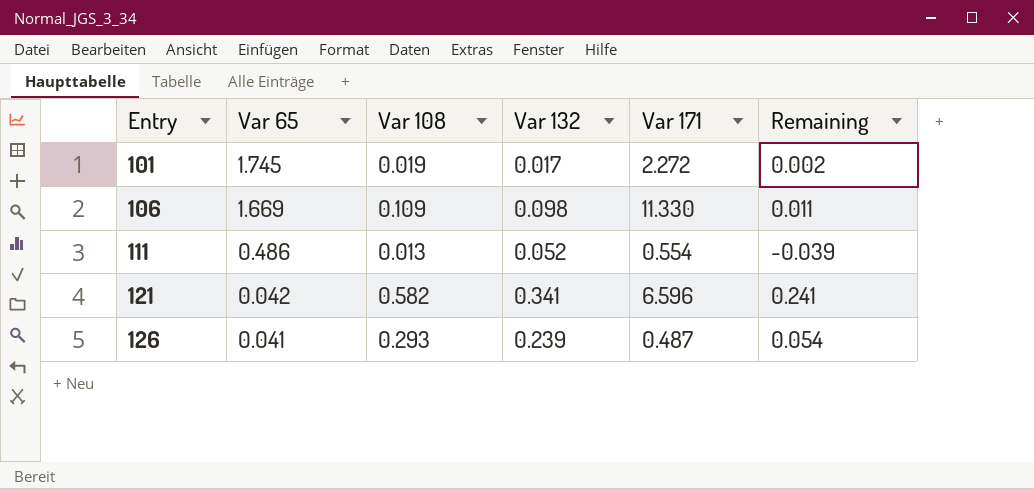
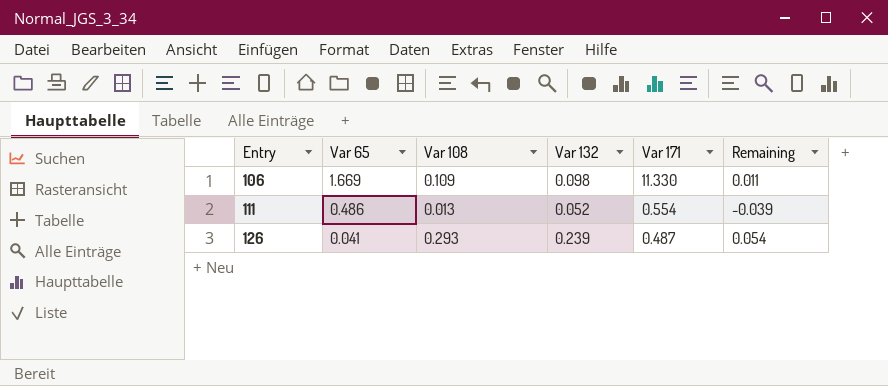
row 101: 1.745 | 0.019 | 0.017 | 2.272 | 0.002 -> none
row 121: 0.042 | 0.582 | 0.341 | 6.596 | 0.241 -> none

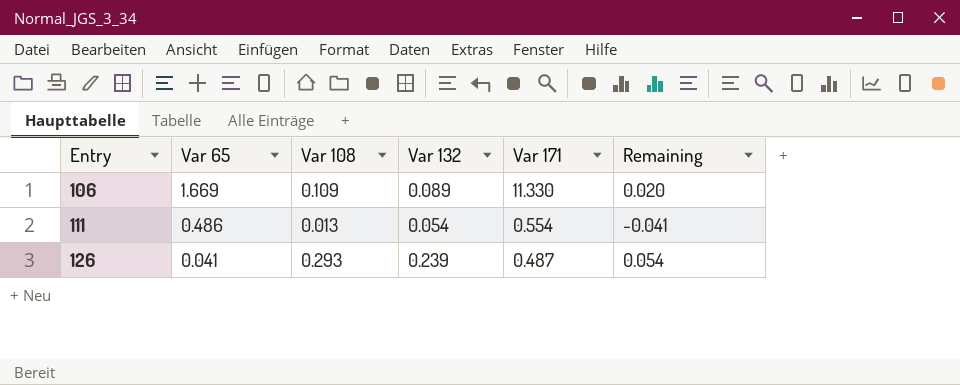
106 | Var 132: 0.098 -> 0.089
106 | Remaining: 0.011 -> 0.020
111 | Var 132: 0.052 -> 0.054
111 | Remaining: -0.039 -> -0.041

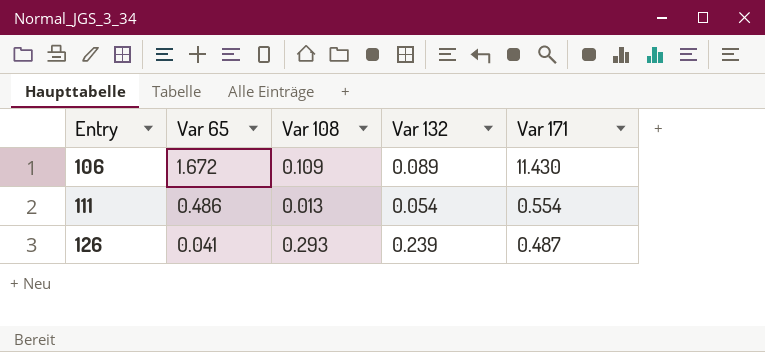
column Remaining | formula: [Var 108] - [Var 132] -> none
106 | Var 65: 1.669 -> 1.672
106 | Var 171: 11.330 -> 11.430

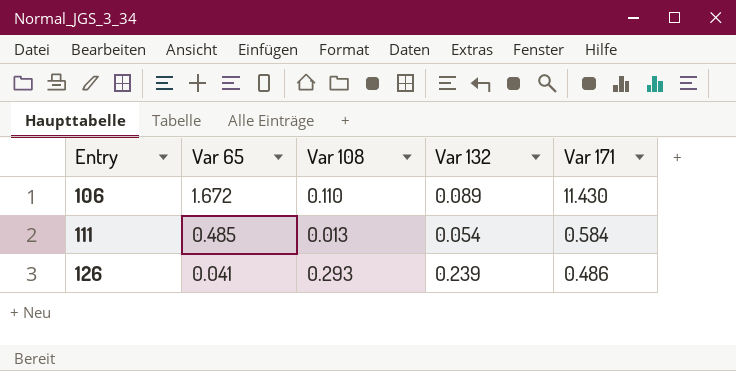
106 | Var 108: 0.109 -> 0.110
111 | Var 65: 0.486 -> 0.485
111 | Var 171: 0.554 -> 0.584
126 | Var 171: 0.487 -> 0.486

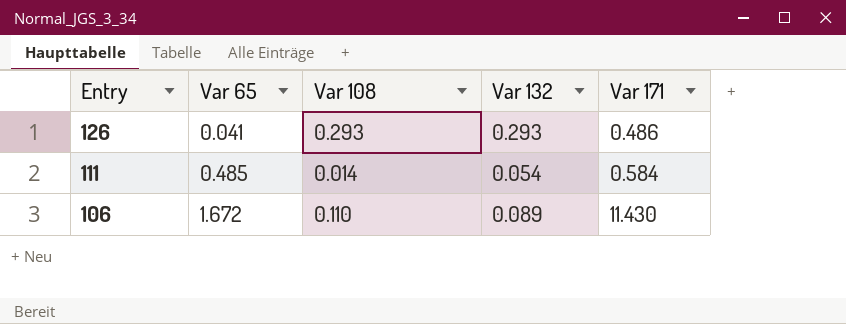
row order: Entry ascending -> Entry descending
126 | Var 132: 0.239 -> 0.293
111 | Var 108: 0.013 -> 0.014

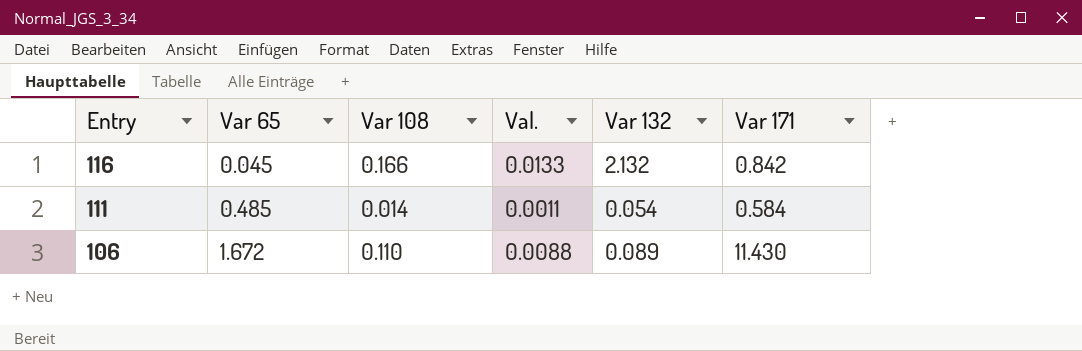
column Val. | formula: none -> [Var 108] * 0.08
row 126: 0.041 | 0.293 | 0.293 | 0.486 -> none
row 116: none -> 0.045 | 0.166 | 0.0133 | 2.132 | 0.842

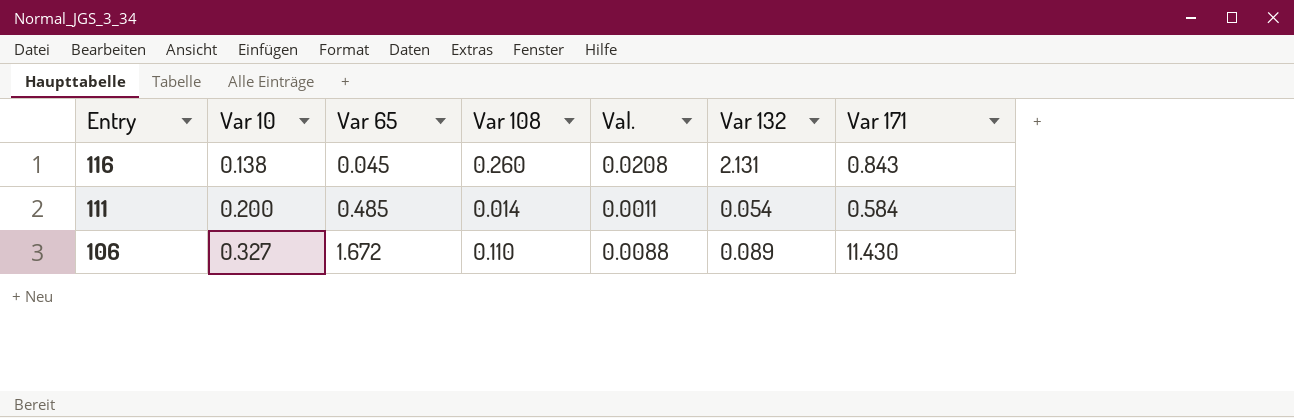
column Var 10 | position: none -> 2
116 | Var 108: 0.166 -> 0.260
116 | Val.: 0.0133 -> 0.0208
116 | Var 132: 2.132 -> 2.131
116 | Var 171: 0.842 -> 0.843

